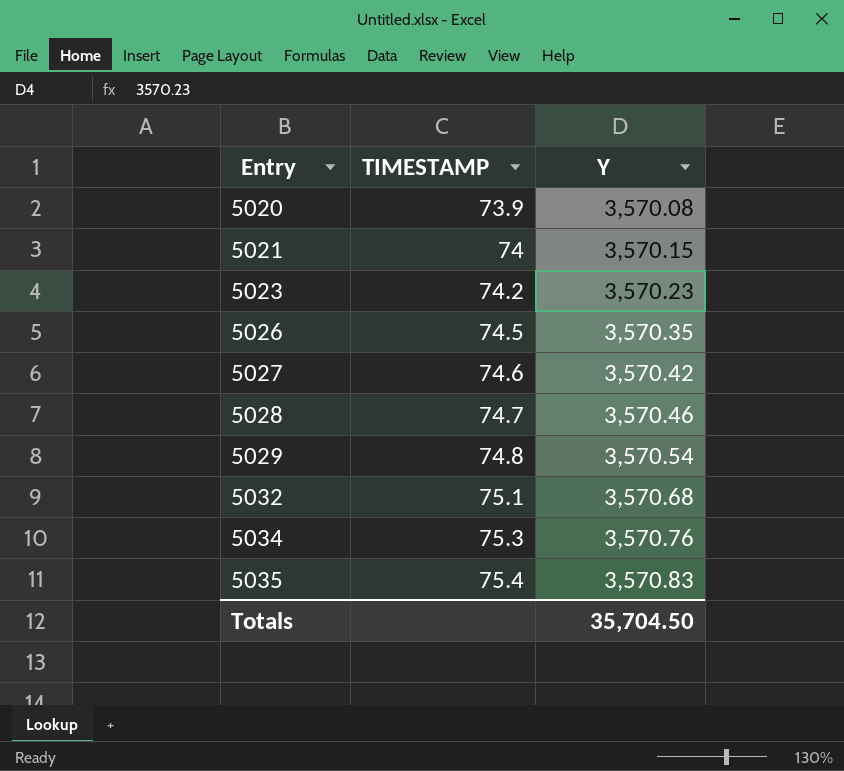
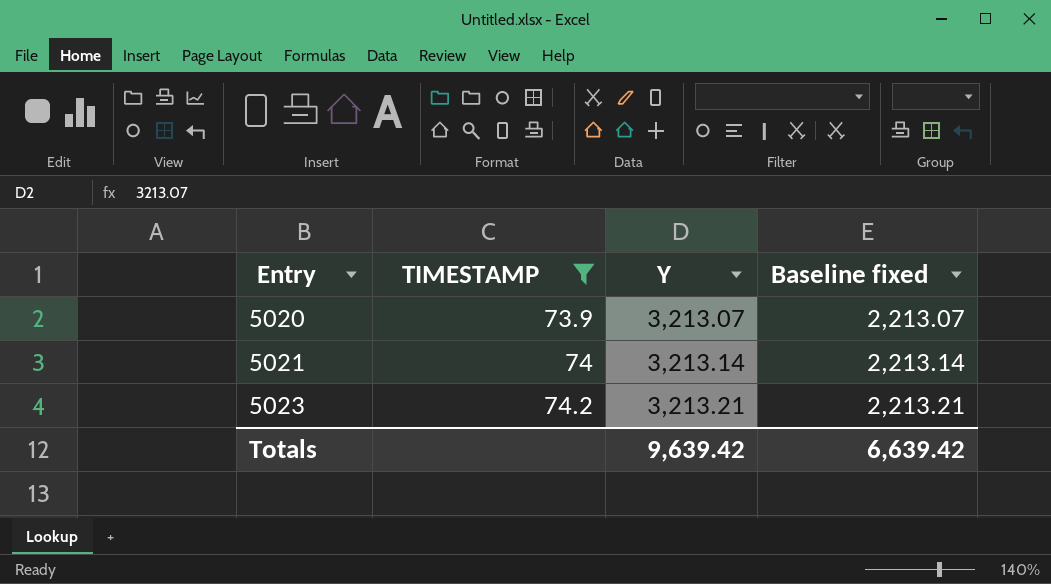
filter: none -> TIMESTAMP <= 74.2
column Baseline fixed | formula: none -> [Y] - 1000
5020 | Y: 3,570.08 -> 3,213.07
5021 | Y: 3,570.15 -> 3,213.14
5023 | Y: 3,570.23 -> 3,213.21
Totals | Y: 35,704.50 -> 9,639.42

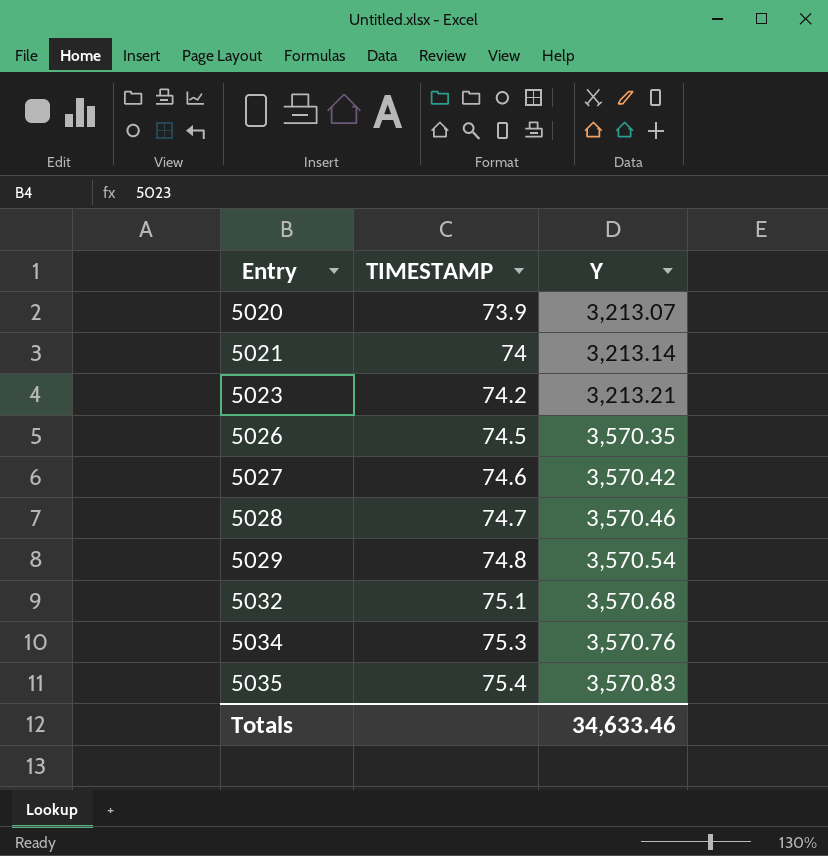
filter: TIMESTAMP <= 74.2 -> none
column Baseline fixed | formula: [Y] - 1000 -> none
Totals | Y: 9,639.42 -> 34,633.46

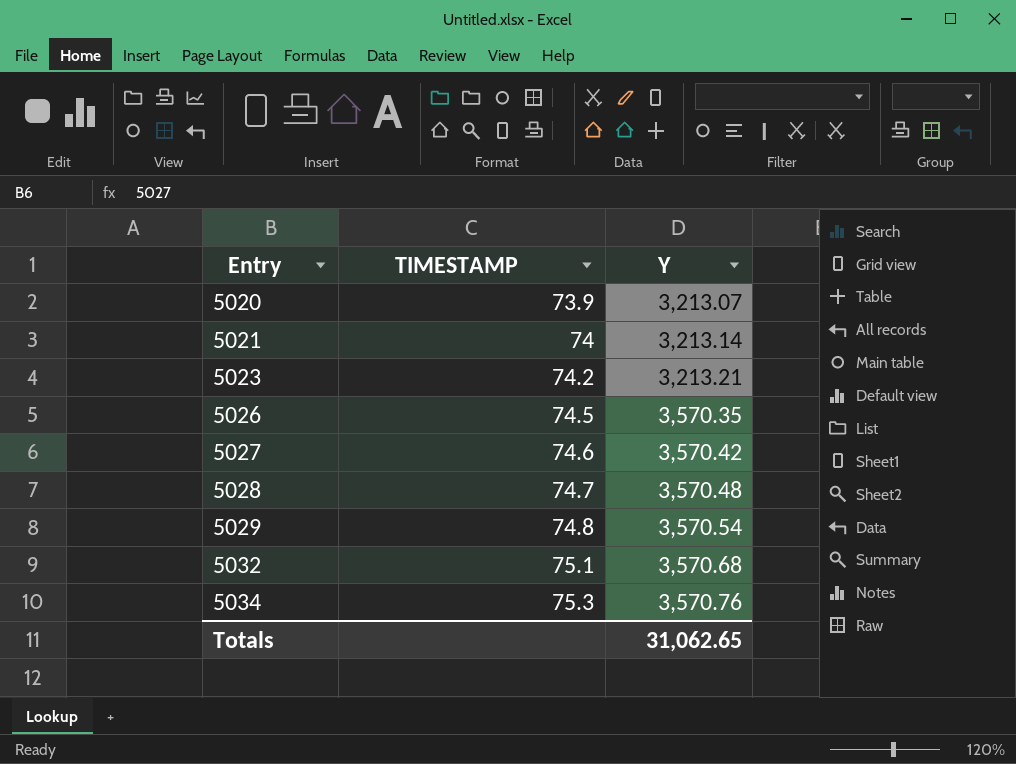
row 5035: 75.4 | 3,570.83 -> none
5028 | Y: 3,570.46 -> 3,570.48
Totals | Y: 34,633.46 -> 31,062.65

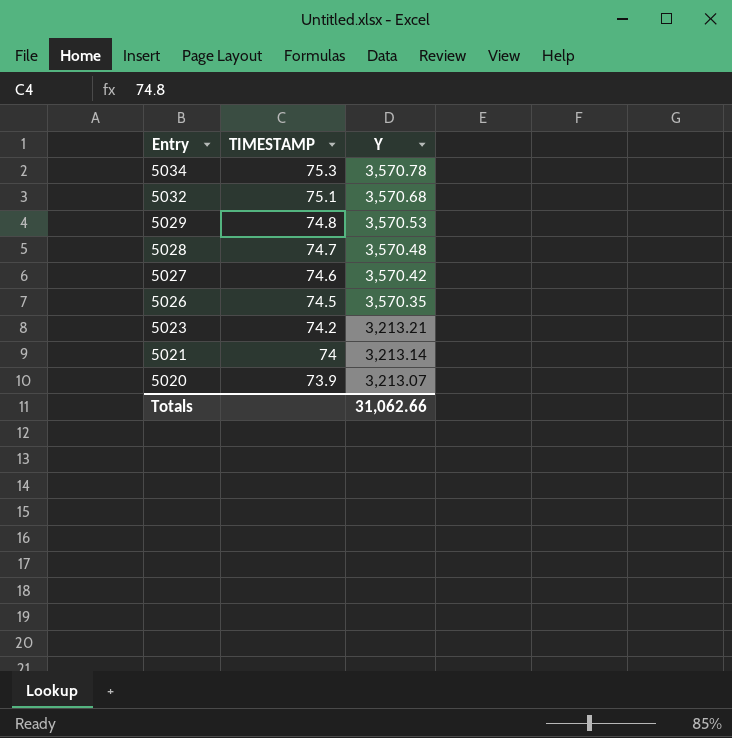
row order: Entry ascending -> Entry descending
5034 | Y: 3,570.76 -> 3,570.78
5029 | Y: 3,570.54 -> 3,570.53
Totals | Y: 31,062.65 -> 31,062.66

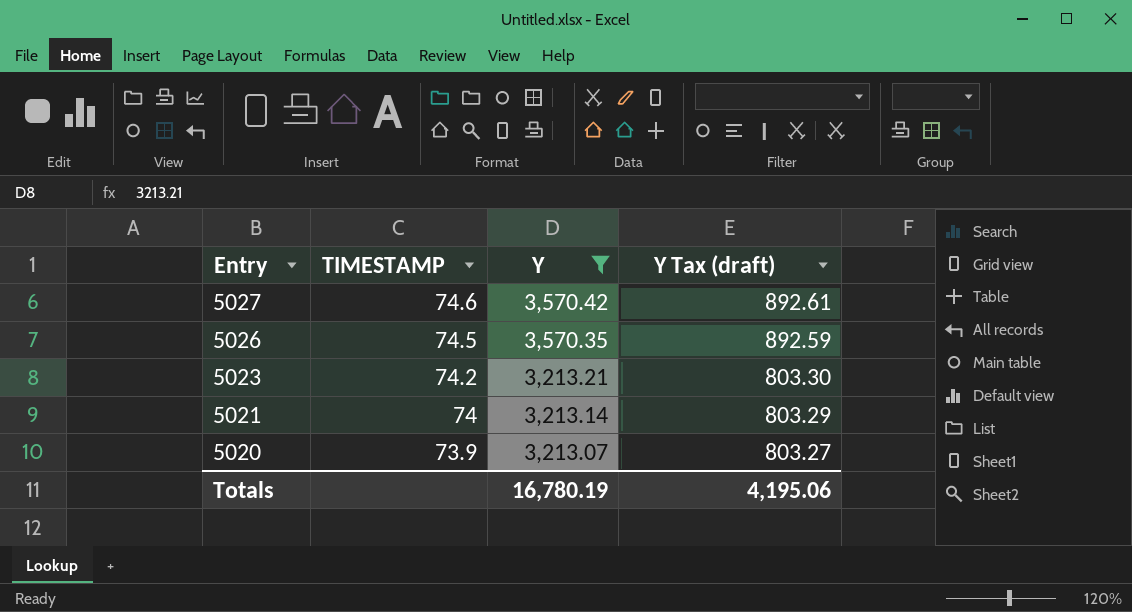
filter: none -> Y <= 3,570.42
column Y Tax (draft) | formula: none -> [Y] * 0.25
Totals | Y: 31,062.66 -> 16,780.19

